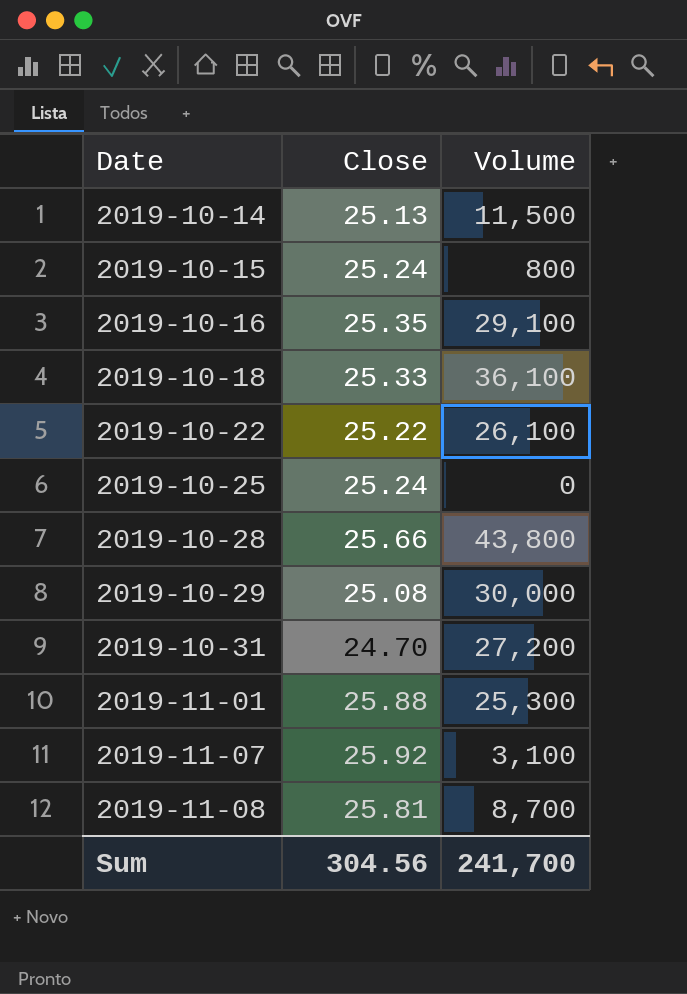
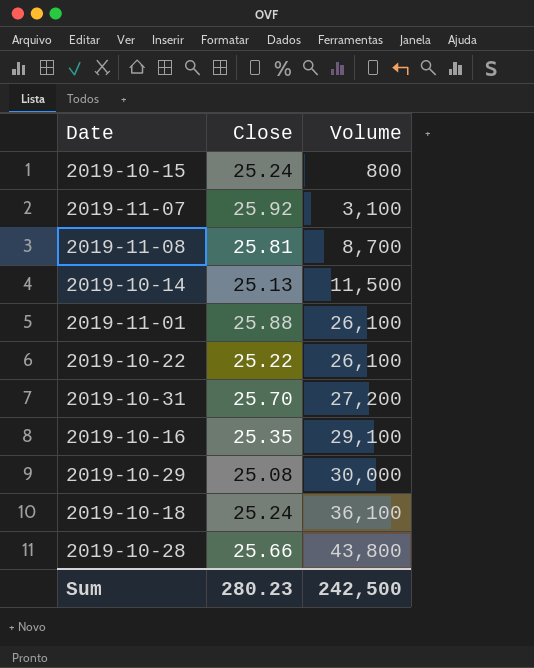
row order: Date ascending -> Volume ascending
row 2019-10-25: 25.24 | 0 -> none
2019-11-01 | Volume: 25,300 -> 26,100
2019-10-31 | Close: 24.70 -> 25.70
2019-10-18 | Close: 25.33 -> 25.24
Sum | Close: 304.56 -> 280.23
Sum | Volume: 241,700 -> 242,500

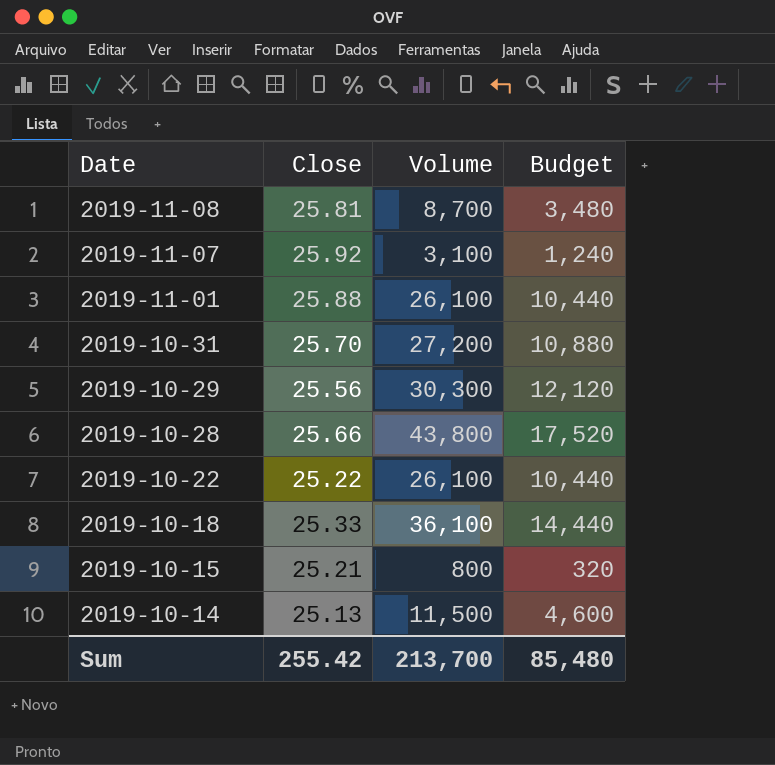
row order: Volume ascending -> Date descending
column Budget | formula: none -> [Volume] * 0.4
row 2019-10-16: 25.35 | 29,100 -> none
2019-10-29 | Close: 25.08 -> 25.56
2019-10-29 | Volume: 30,000 -> 30,300
2019-10-18 | Close: 25.24 -> 25.33
2019-10-15 | Close: 25.24 -> 25.21
Sum | Close: 280.23 -> 255.42
Sum | Volume: 242,500 -> 213,700

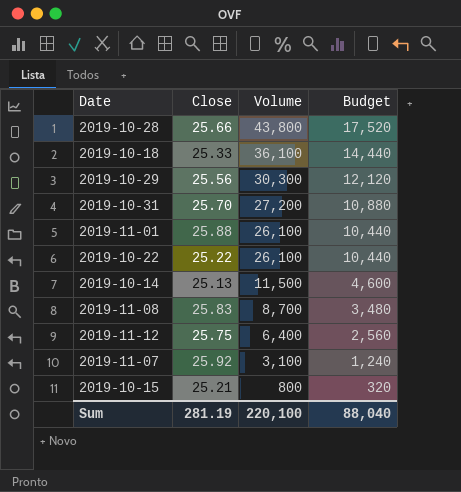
row order: Date descending -> Volume descending
2019-11-08 | Close: 25.81 -> 25.83
row 2019-11-12: none -> 25.75 | 6,400 | 2,560
Sum | Close: 255.42 -> 281.19
Sum | Volume: 213,700 -> 220,100
Sum | Budget: 85,480 -> 88,040

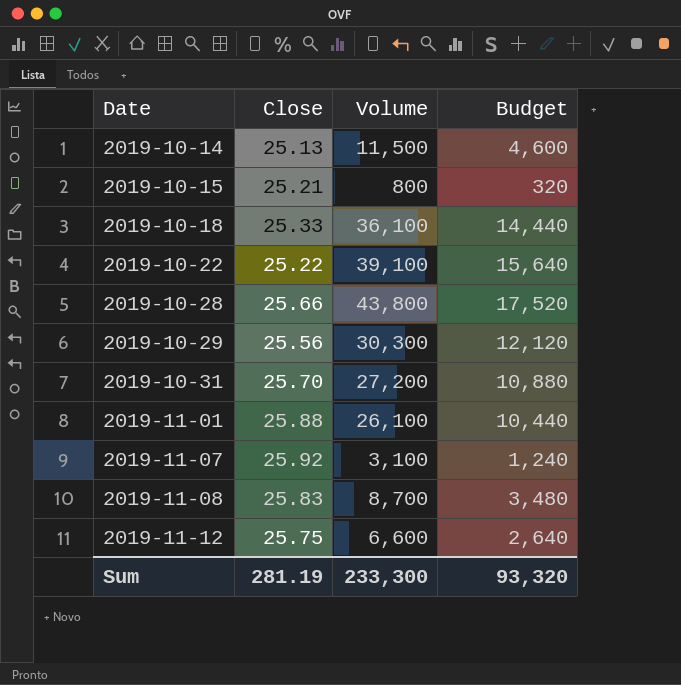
row order: Volume descending -> Date ascending
2019-10-22 | Volume: 26,100 -> 39,100
2019-10-22 | Budget: 10,440 -> 15,640
2019-11-12 | Volume: 6,400 -> 6,600
2019-11-12 | Budget: 2,560 -> 2,640
Sum | Volume: 220,100 -> 233,300
Sum | Budget: 88,040 -> 93,320

